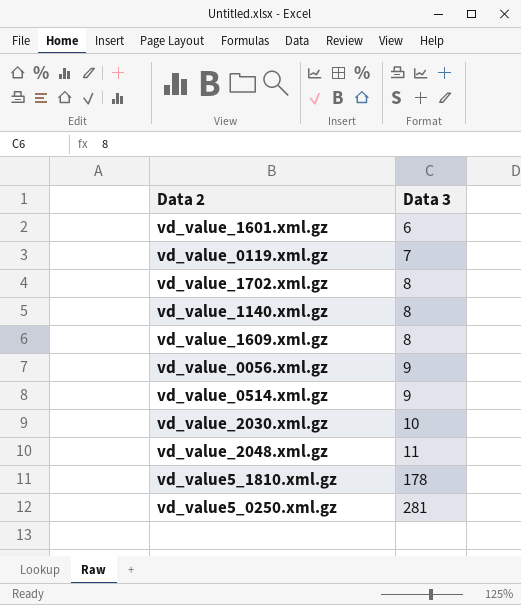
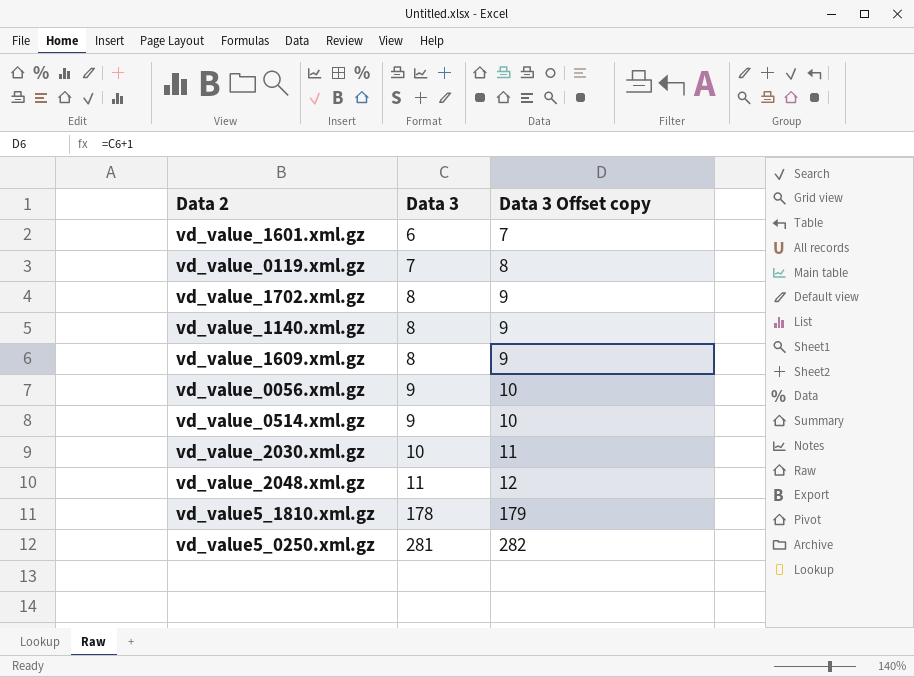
column Data 3 Offset copy | formula: none -> [Data 3] + 1

